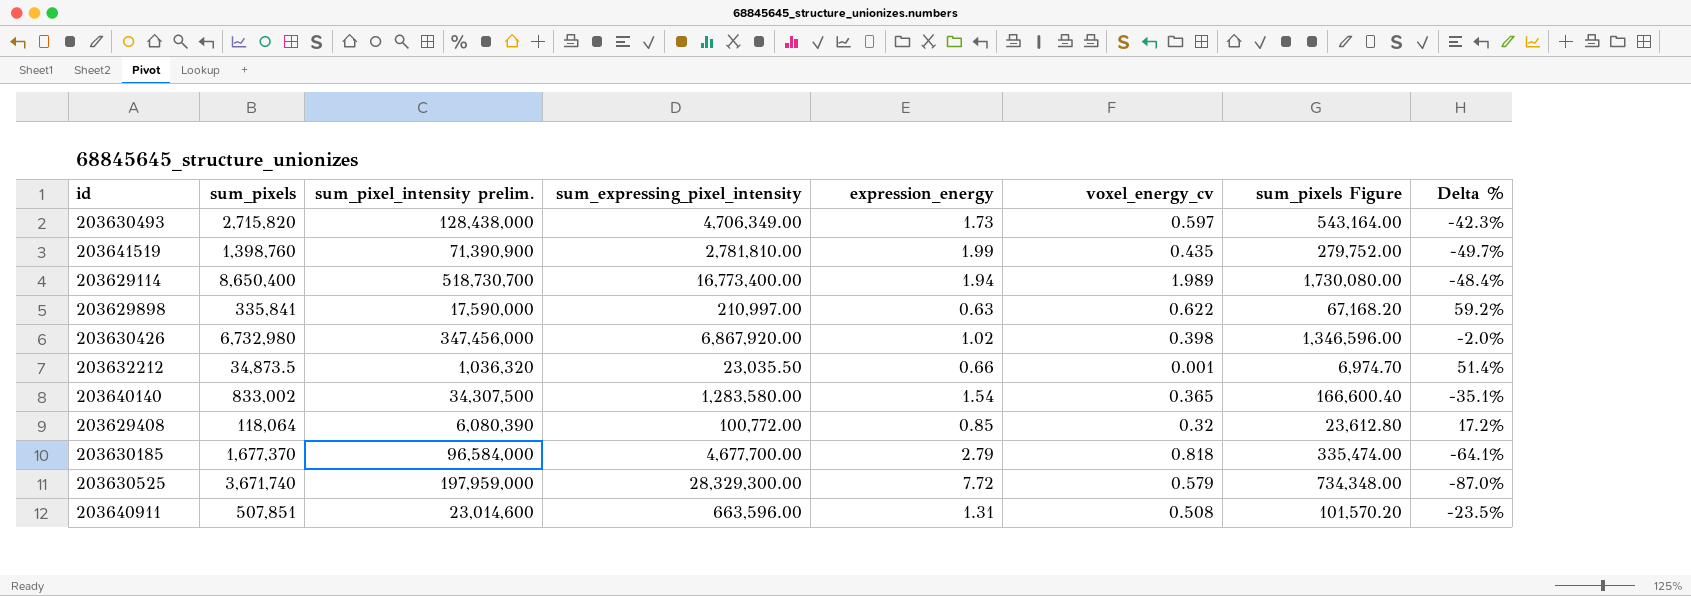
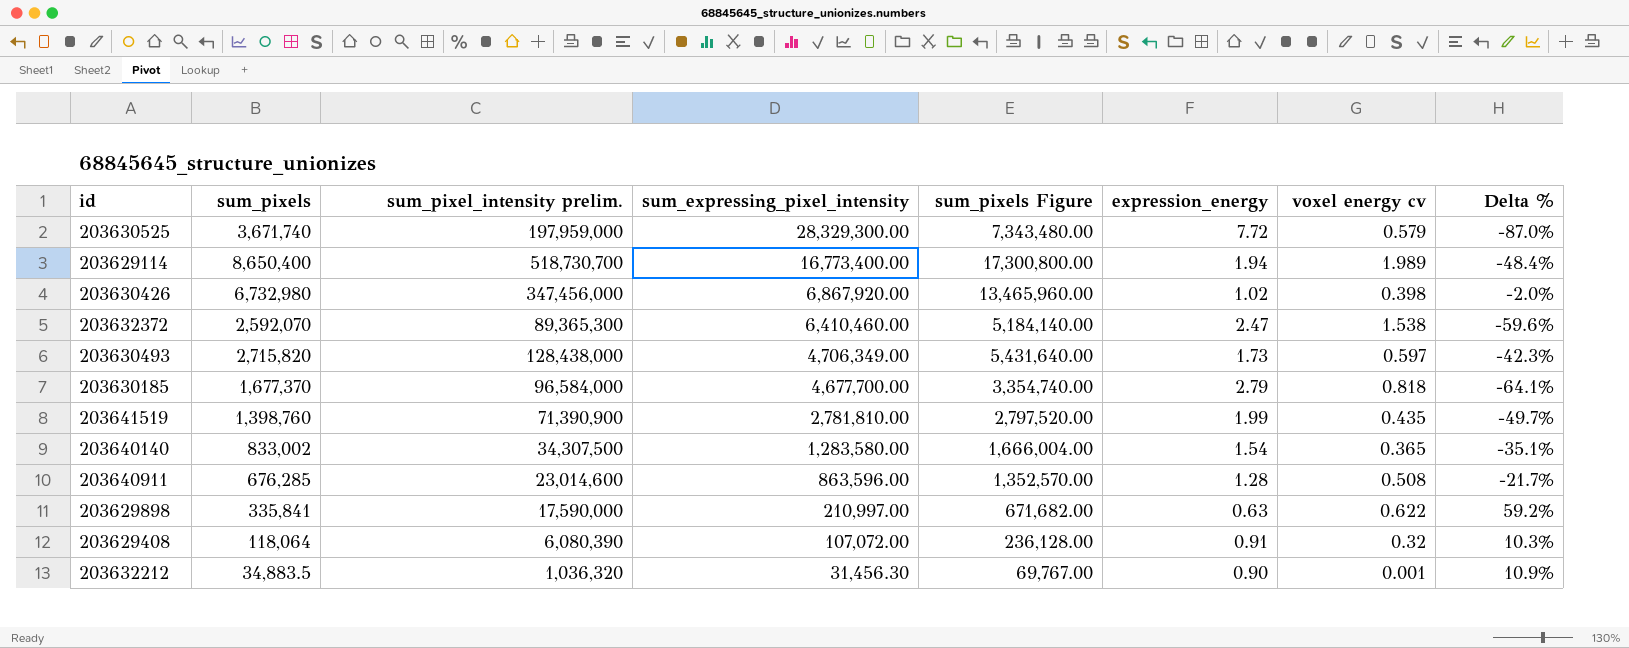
row order: none -> sum_expressing_pixel_intensity descending
column sum_pixels Figure | formula: [sum_pixels] * 0.2 -> [sum_pixels] * 2
column sum_pixels Figure | position: 7 -> 5
column name: voxel_energy_cv -> voxel energy cv
row 203632372: none -> 2,592,070 | 89,365,300 | 6,410,460.00 | 5,184,140.00 | 2.47 | 1.538 | -59.6%
203640911 | sum_pixels: 507,851 -> 676,285
203640911 | sum_expressing_pixel_intensity: 663,596.00 -> 863,596.00
203640911 | expression_energy: 1.31 -> 1.28
203640911 | Delta %: -23.5% -> -21.7%
203629408 | sum_expressing_pixel_intensity: 100,772.00 -> 107,072.00
203629408 | expression_energy: 0.85 -> 0.91
203629408 | Delta %: 17.2% -> 10.3%
203632212 | sum_pixels: 34,873.5 -> 34,883.5
203632212 | sum_expressing_pixel_intensity: 23,035.50 -> 31,456.30
203632212 | expression_energy: 0.66 -> 0.90
203632212 | Delta %: 51.4% -> 10.9%

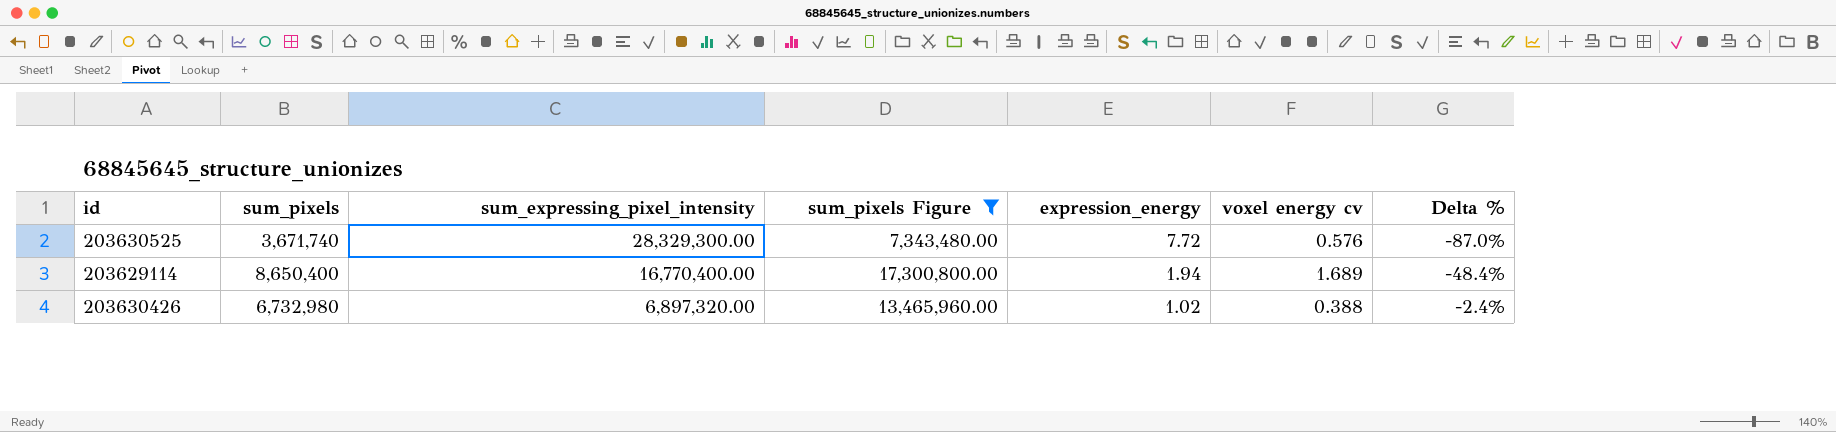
filter: none -> sum_pixels Figure >= 7,343,480.00
column sum_pixel_intensity prelim. | position: 3 -> none
203630525 | voxel energy cv: 0.579 -> 0.576
203629114 | sum_expressing_pixel_intensity: 16,773,400.00 -> 16,770,400.00
203629114 | voxel energy cv: 1.989 -> 1.689
203630426 | sum_expressing_pixel_intensity: 6,867,920.00 -> 6,897,320.00
203630426 | voxel energy cv: 0.398 -> 0.388
203630426 | Delta %: -2.0% -> -2.4%

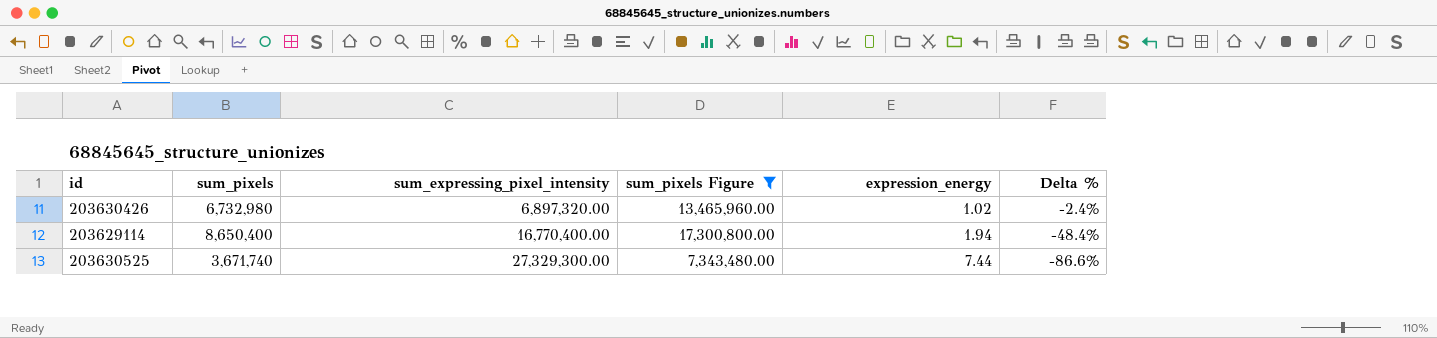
row order: sum_expressing_pixel_intensity descending -> sum_expressing_pixel_intensity ascending
column voxel energy cv | position: 6 -> none
203630525 | sum_expressing_pixel_intensity: 28,329,300.00 -> 27,329,300.00
203630525 | expression_energy: 7.72 -> 7.44
203630525 | Delta %: -87.0% -> -86.6%

